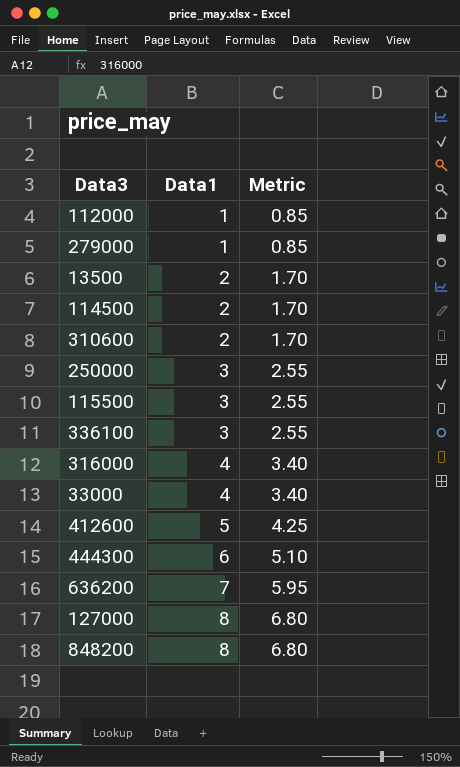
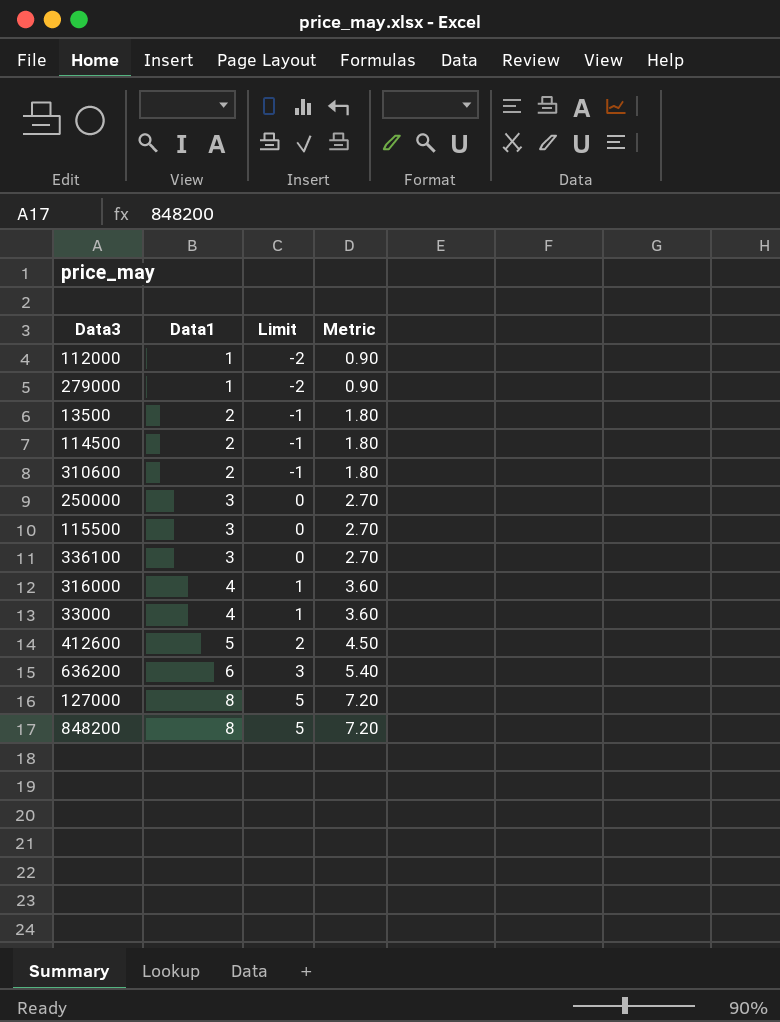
column Limit | formula: none -> [Data1] - 3
column Metric | formula: [Data1] * 0.85 -> [Data1] * 0.9
row 444300: 6 | 5.10 -> none
636200 | Data1: 7 -> 6

